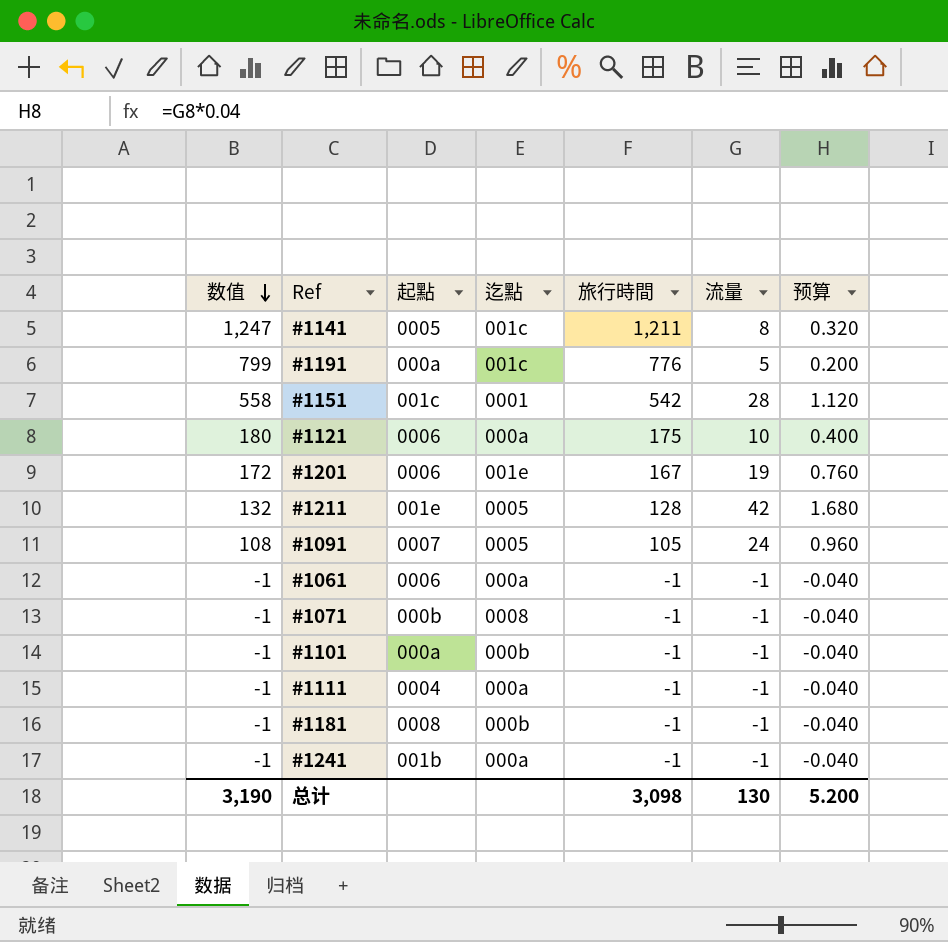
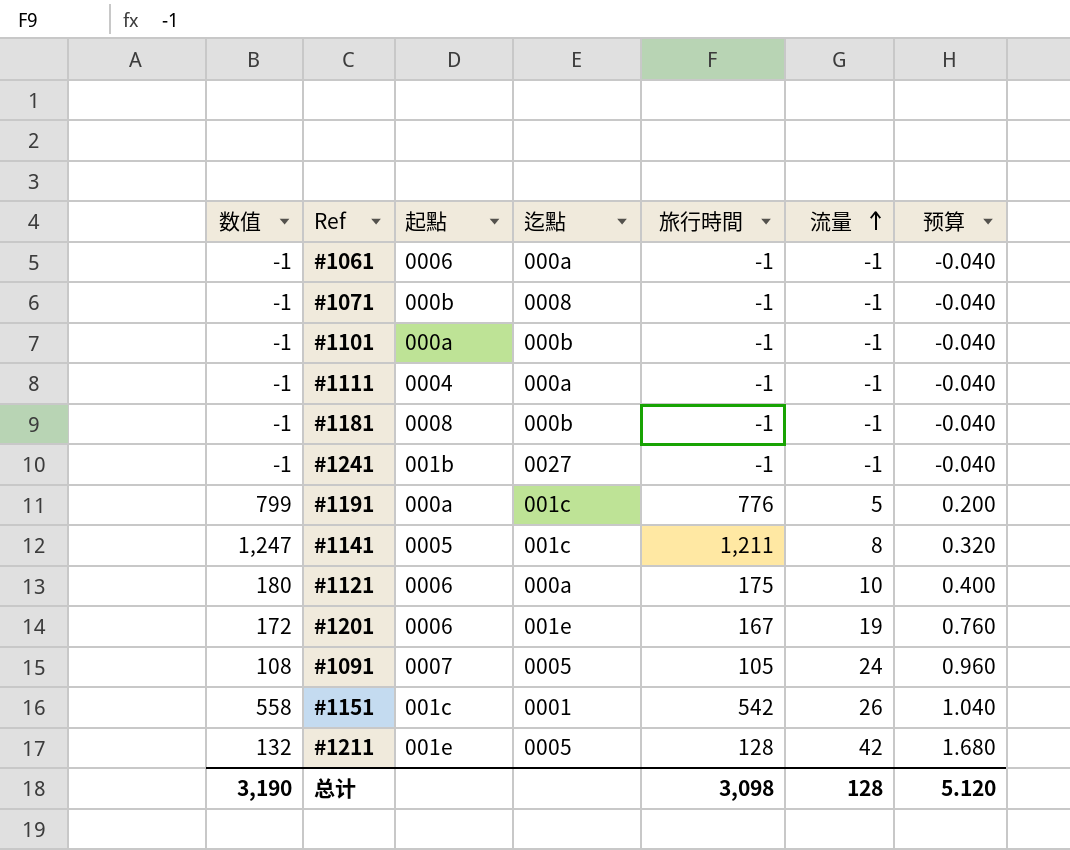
row order: 数值 descending -> 流量 ascending
#1241 | 迄點: 000a -> 0027
#1151 | 流量: 28 -> 26
#1151 | 预算: 1.120 -> 1.040
总计 | 流量: 130 -> 128
总计 | 预算: 5.200 -> 5.120

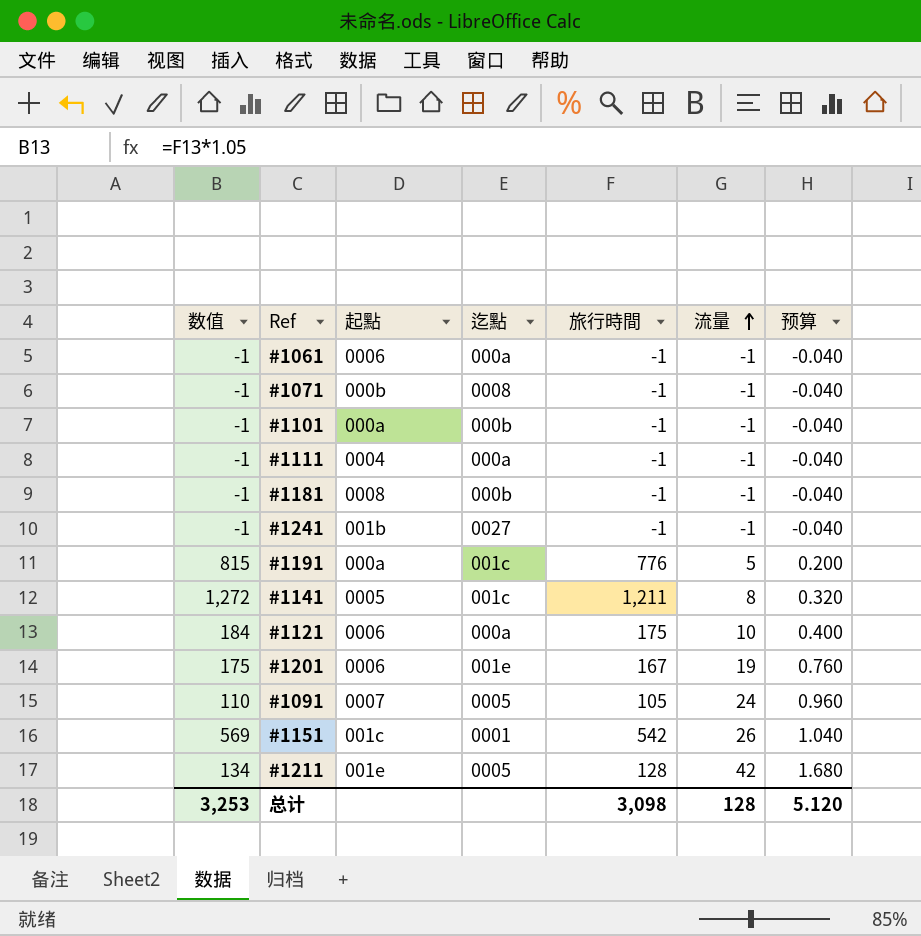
column 数值 | formula: [旅行時間] * 1.03 -> [旅行時間] * 1.05
总计 | 数值: 3,190 -> 3,253

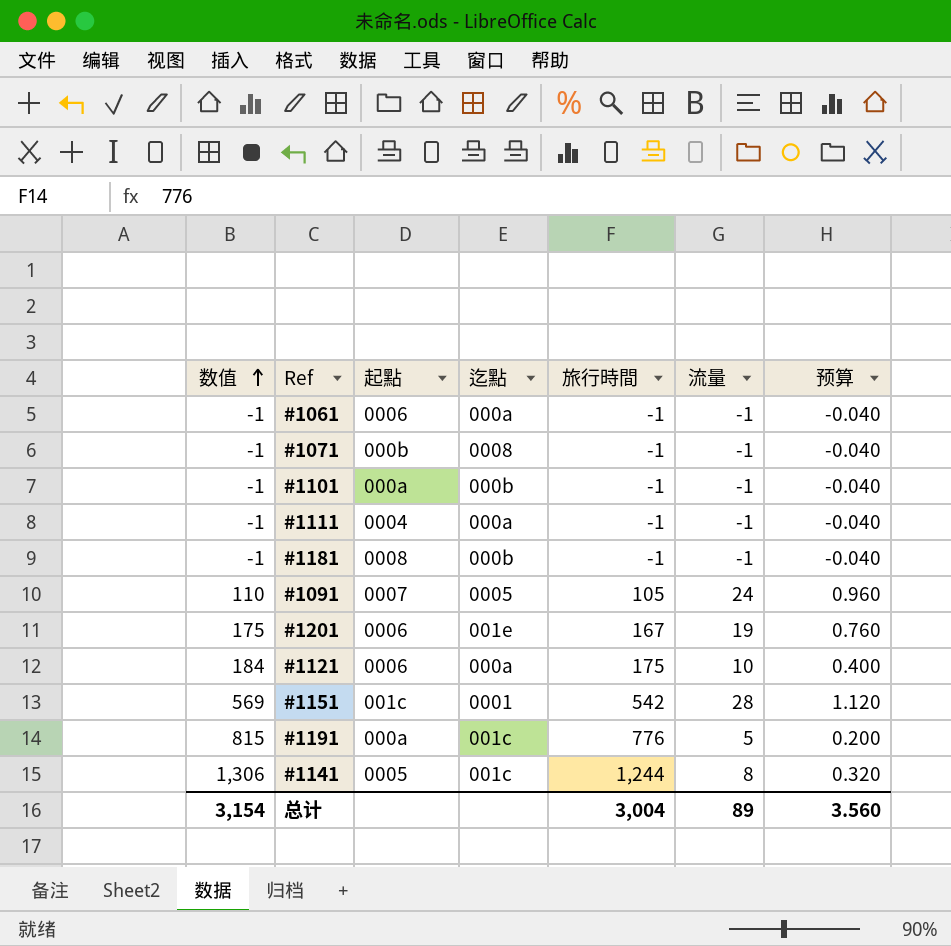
row order: 流量 ascending -> 数值 ascending
row #1241: -1 | 001b | 0027 | -1 | -1 | -0.040 -> none
row #1211: 134 | 001e | 0005 | 128 | 42 | 1.680 -> none
#1151 | 流量: 26 -> 28
#1151 | 预算: 1.040 -> 1.120
#1141 | 数值: 1,272 -> 1,306
#1141 | 旅行時間: 1,211 -> 1,244
总计 | 数值: 3,253 -> 3,154
总计 | 旅行時間: 3,098 -> 3,004
总计 | 流量: 128 -> 89
总计 | 预算: 5.120 -> 3.560

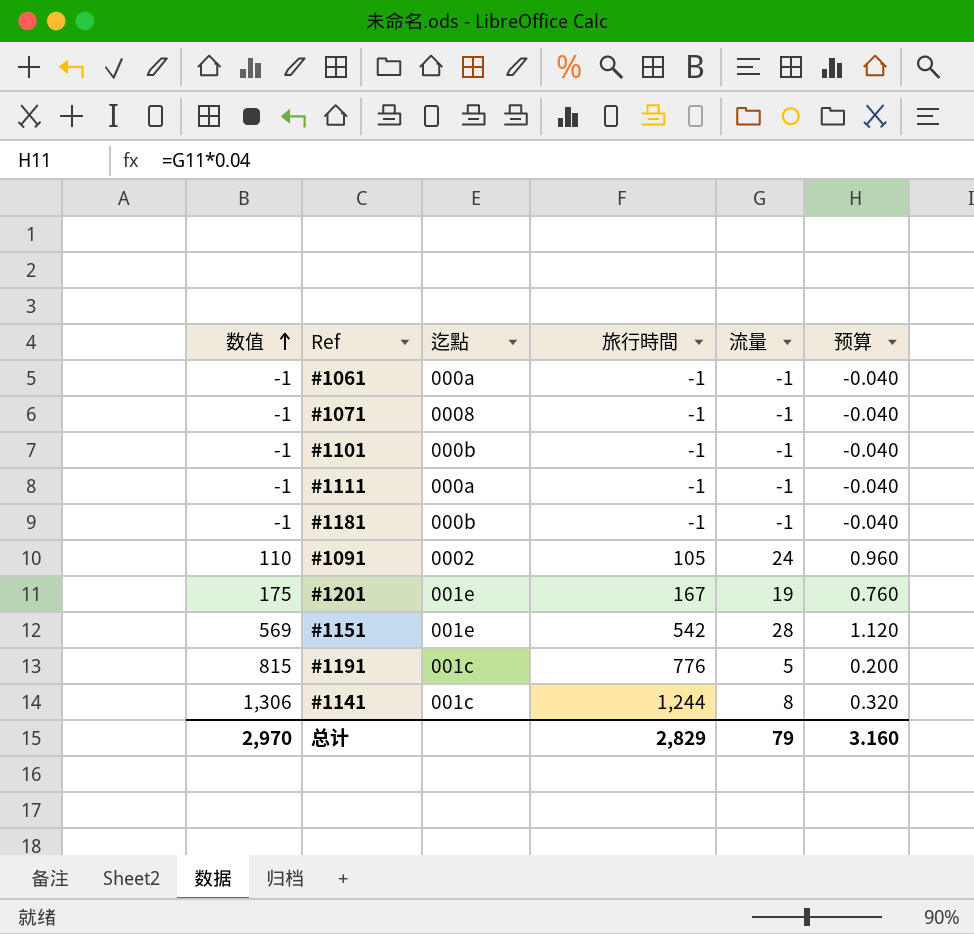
column 起點 | position: 3 -> none
row #1121: 184 | 0006 | 000a | 175 | 10 | 0.400 -> none
#1091 | 迄點: 0005 -> 0002
#1151 | 迄點: 0001 -> 001e
总计 | 数值: 3,154 -> 2,970
总计 | 旅行時間: 3,004 -> 2,829
总计 | 流量: 89 -> 79
总计 | 预算: 3.560 -> 3.160

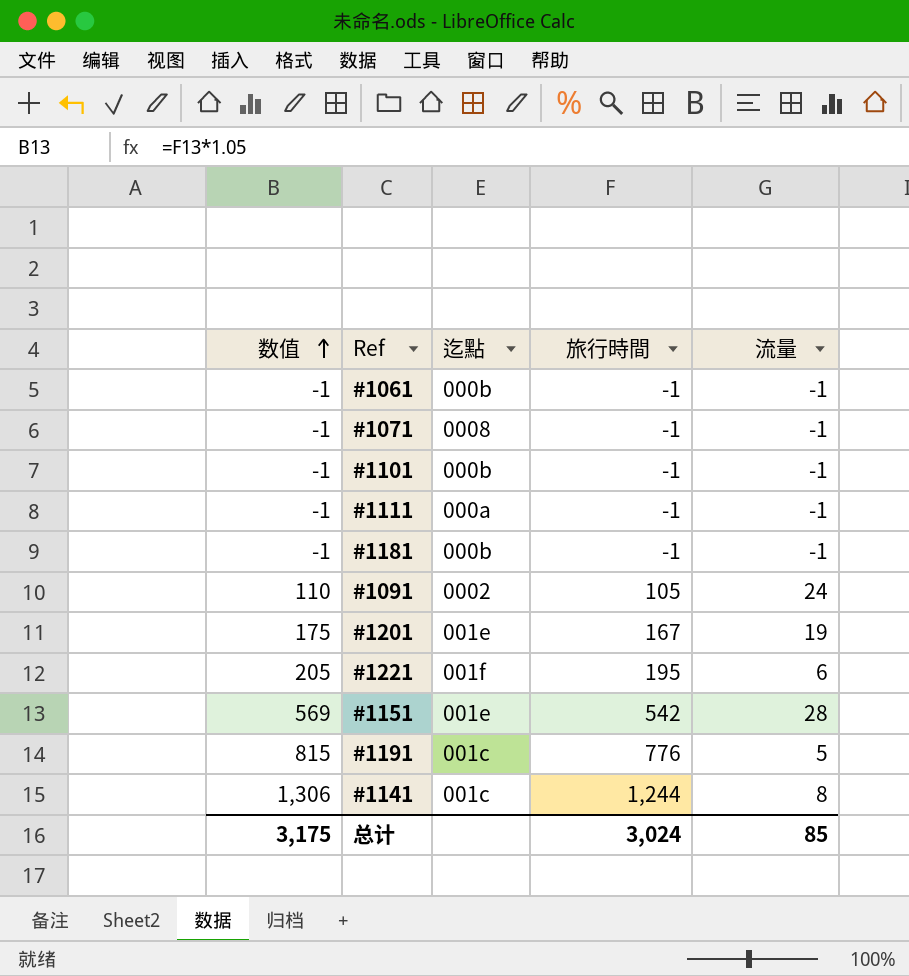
column 预算 | formula: [流量] * 0.04 -> none
#1061 | 迄點: 000a -> 000b
row #1221: none -> 205 | 001f | 195 | 6
总计 | 数值: 2,970 -> 3,175
总计 | 旅行時間: 2,829 -> 3,024
总计 | 流量: 79 -> 85

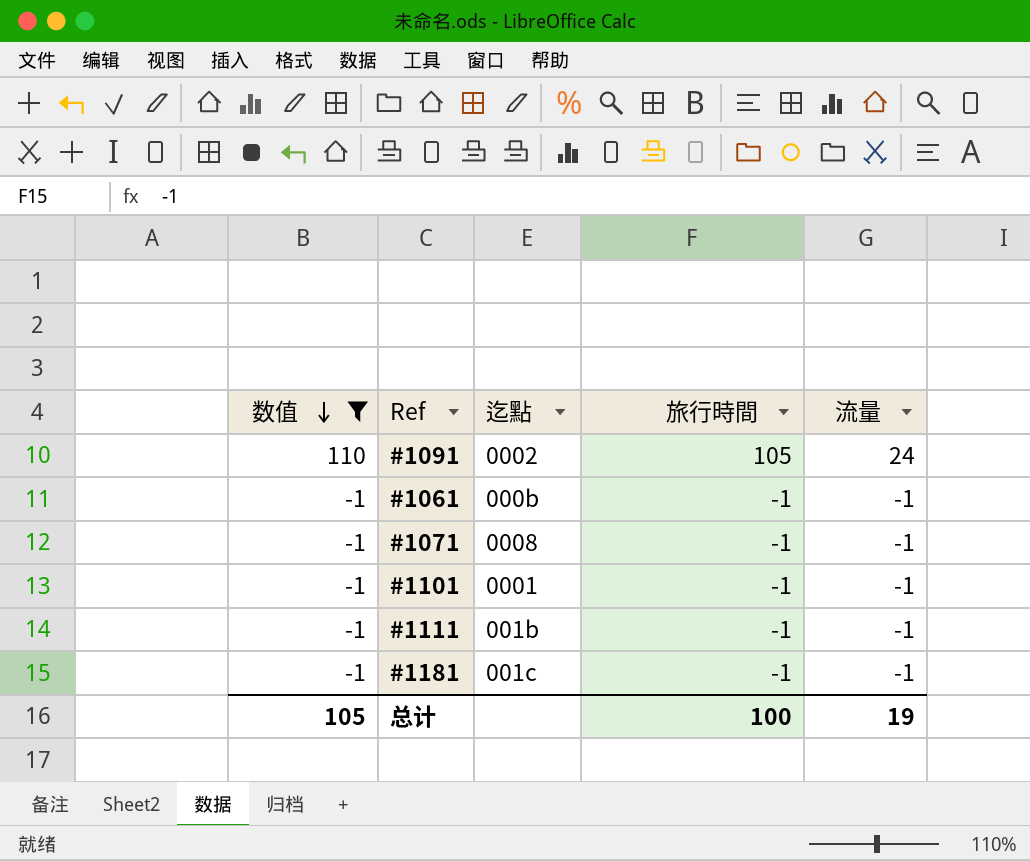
filter: none -> 数值 <= 110
row order: 数值 ascending -> 数值 descending
#1101 | 迄點: 000b -> 0001
#1111 | 迄點: 000a -> 001b
#1181 | 迄點: 000b -> 001c
总计 | 数值: 3,175 -> 105
总计 | 旅行時間: 3,024 -> 100
总计 | 流量: 85 -> 19

